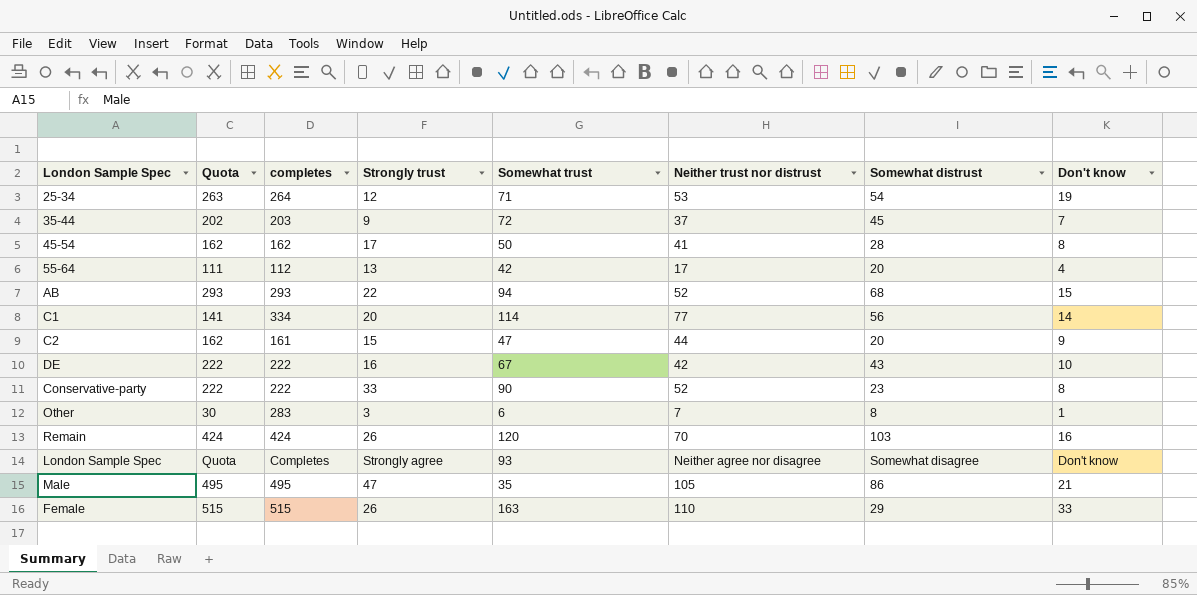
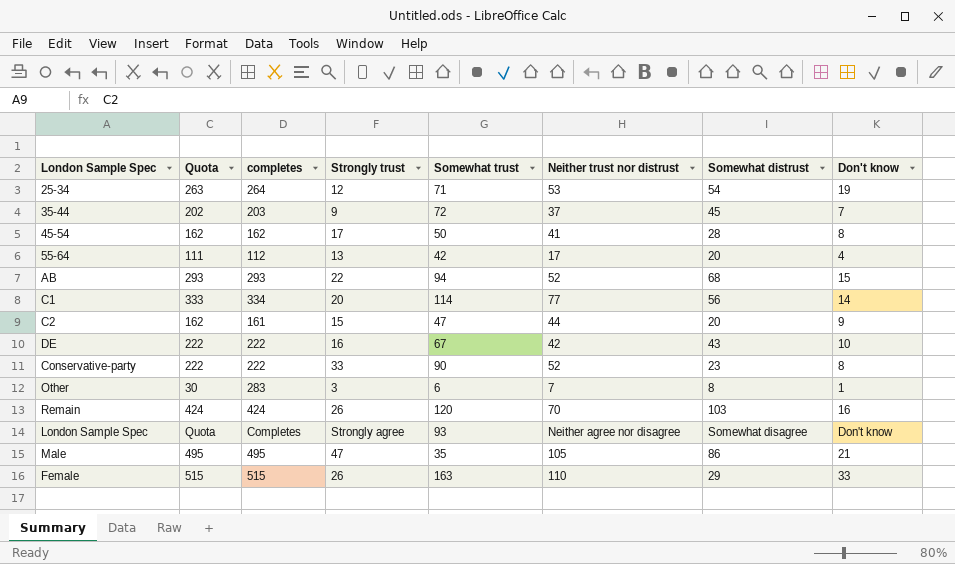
C1 | Quota: 141 -> 333

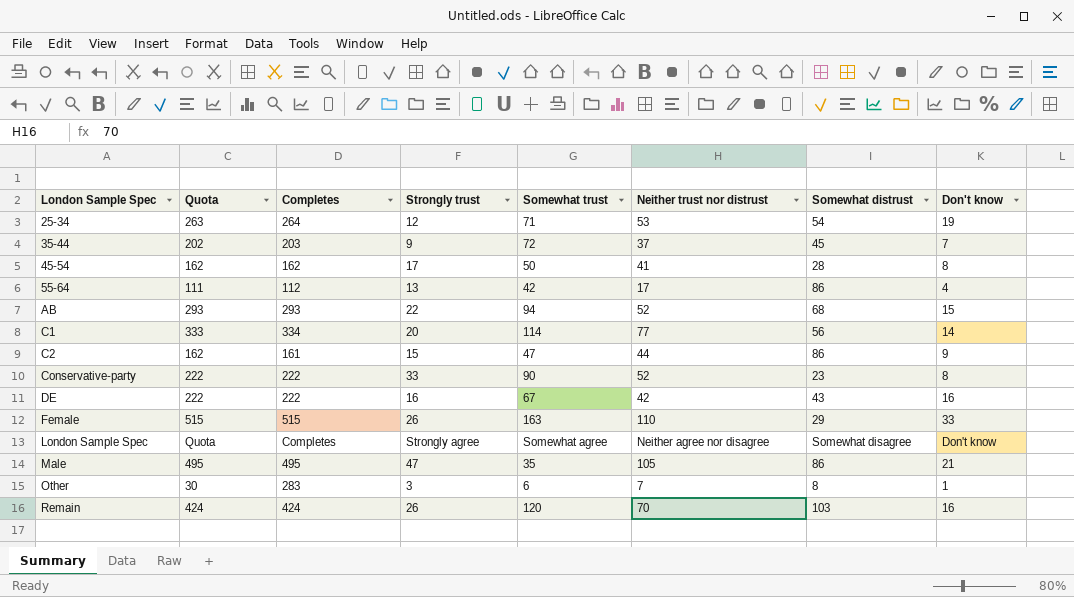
row order: none -> London Sample Spec ascending
column name: completes -> Completes
55-64 | Somewhat distrust: 20 -> 86
C2 | Somewhat distrust: 20 -> 86
DE | Don't know: 10 -> 16
London Sample Spec | Somewhat trust: 93 -> Somewhat agree

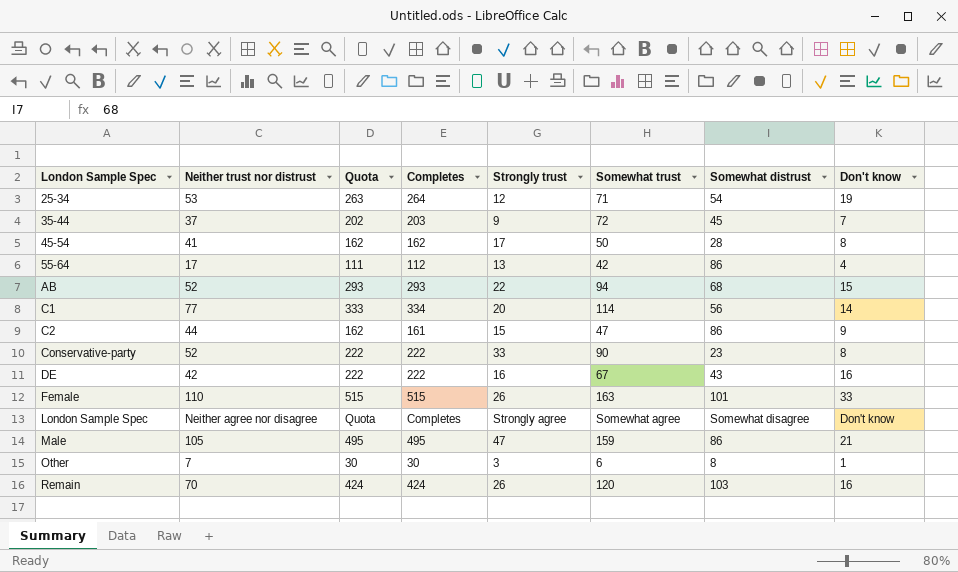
column Neither trust nor distrust | position: 6 -> 2
Female | Somewhat distrust: 29 -> 101
Male | Somewhat trust: 35 -> 159
Other | Completes: 283 -> 30

